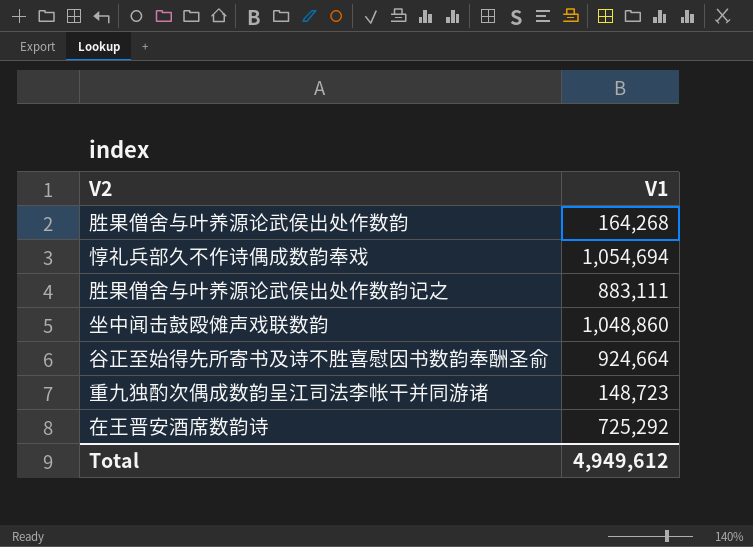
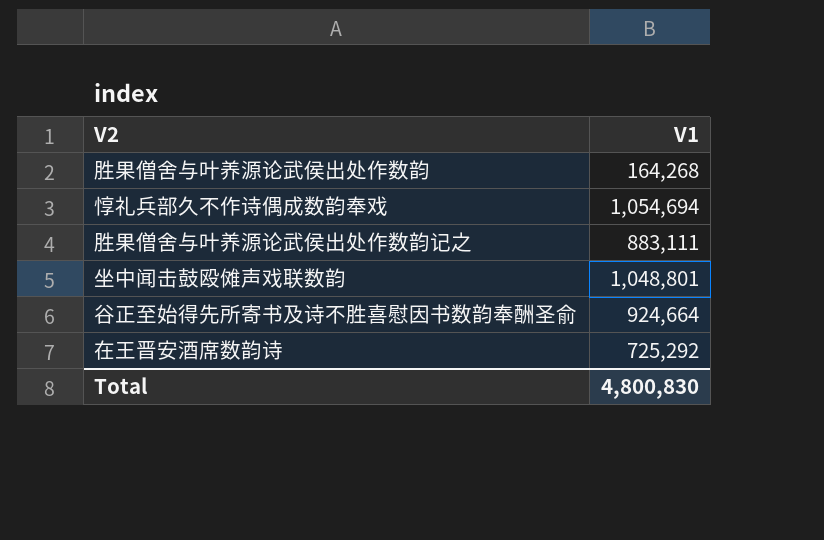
row 重九独酌次偶成数韵呈江司法李帐干并同游诸: 148,723 -> none
坐中闻击鼓殴傩声戏联数韵 | V1: 1,048,860 -> 1,048,801
Total | V1: 4,949,612 -> 4,800,830

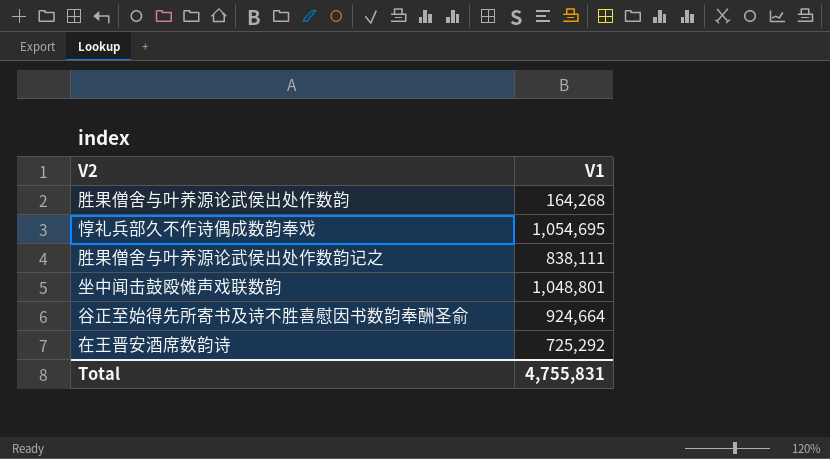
惇礼兵部久不作诗偶成数韵奉戏 | V1: 1,054,694 -> 1,054,695
胜果僧舍与叶养源论武侯出处作数韵记之 | V1: 883,111 -> 838,111
Total | V1: 4,800,830 -> 4,755,831

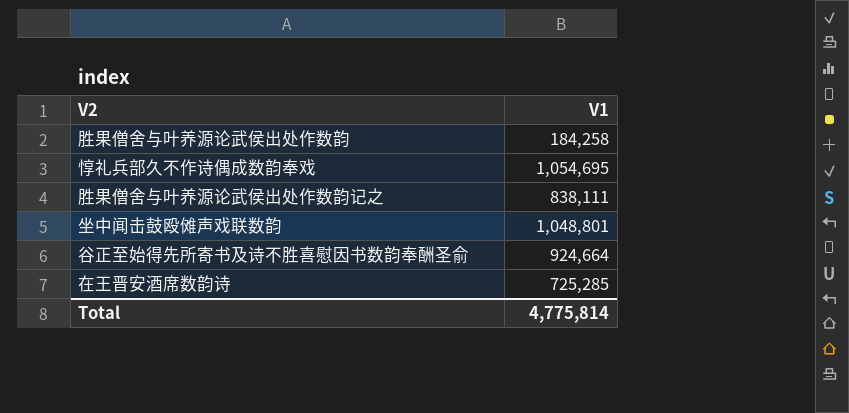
胜果僧舍与叶养源论武侯出处作数韵 | V1: 164,268 -> 184,258
在王晋安酒席数韵诗 | V1: 725,292 -> 725,285
Total | V1: 4,755,831 -> 4,775,814

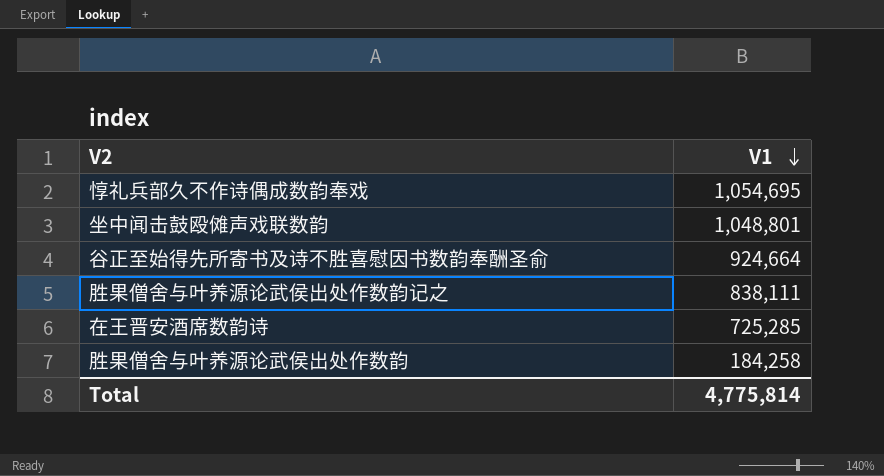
row order: none -> V1 descending

